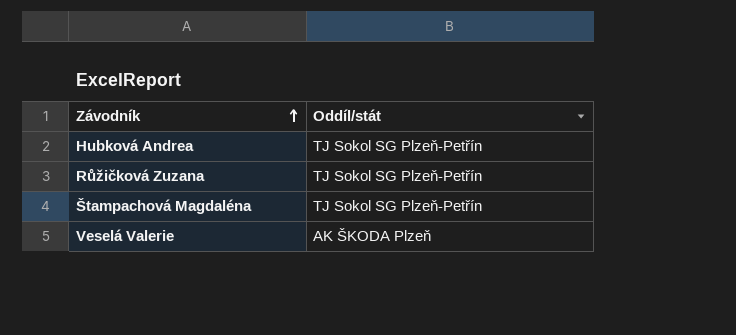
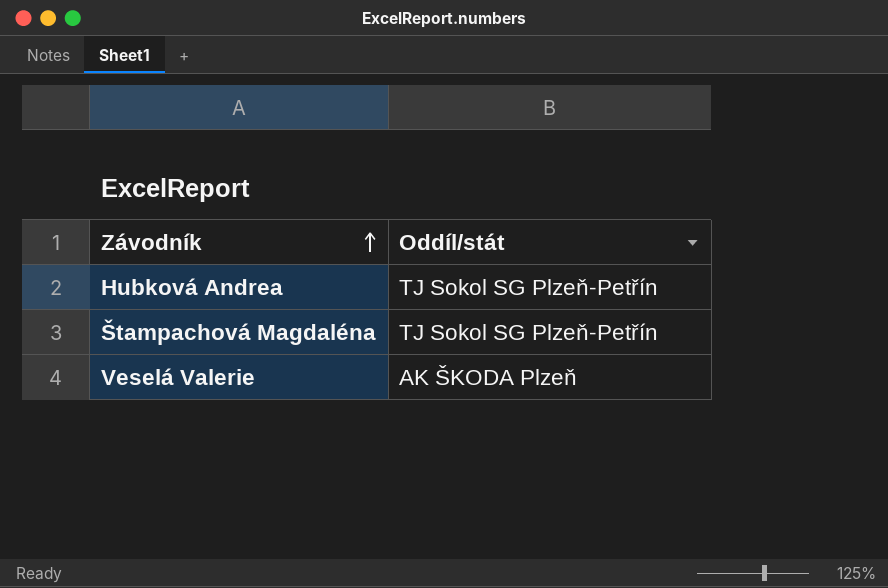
row Růžičková Zuzana: TJ Sokol SG Plzeň-Petřín -> none

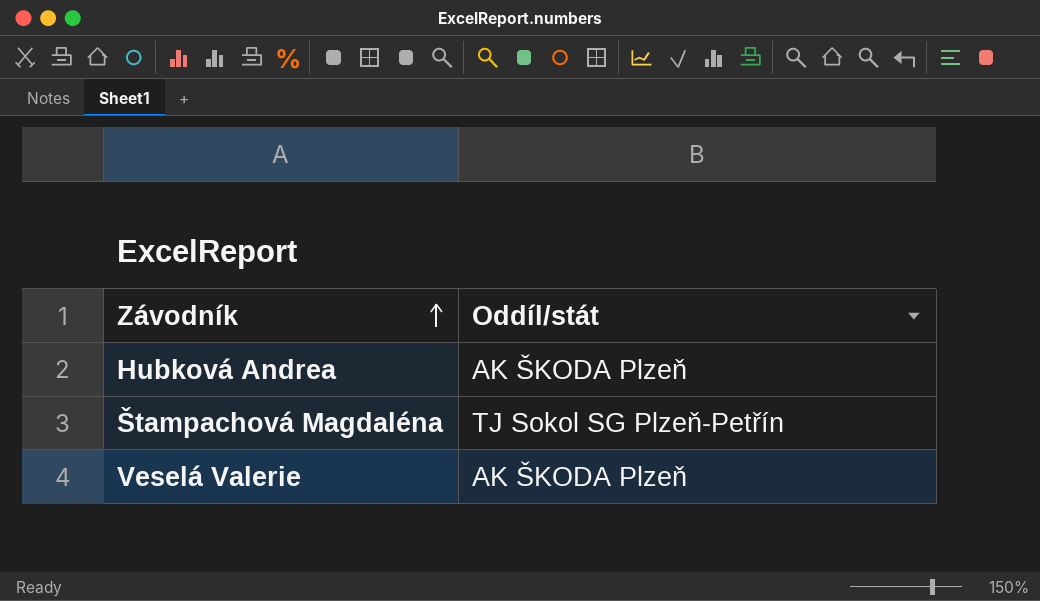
Hubková Andrea | Oddíl/stát: TJ Sokol SG Plzeň-Petřín -> AK ŠKODA Plzeň

